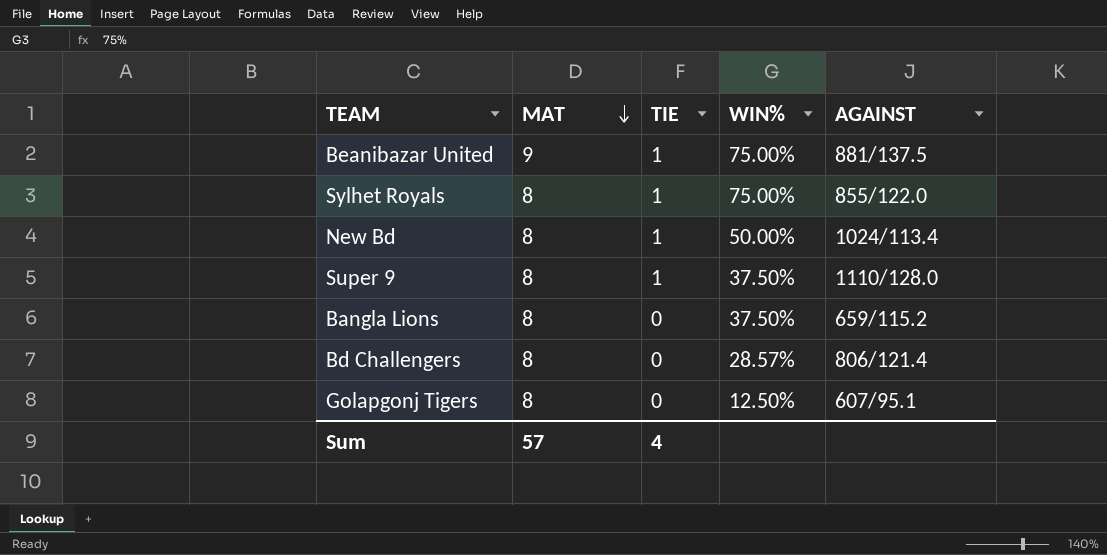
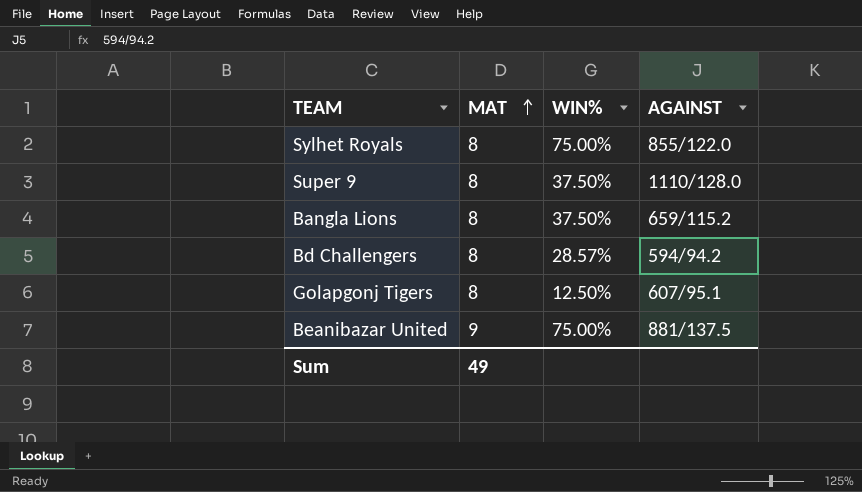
row order: MAT descending -> MAT ascending
column TIE | position: 3 -> none
row New Bd: 8 | 1 | 50.00% | 1024/113.4 -> none
Bd Challengers | AGAINST: 806/121.4 -> 594/94.2
Sum | MAT: 57 -> 49

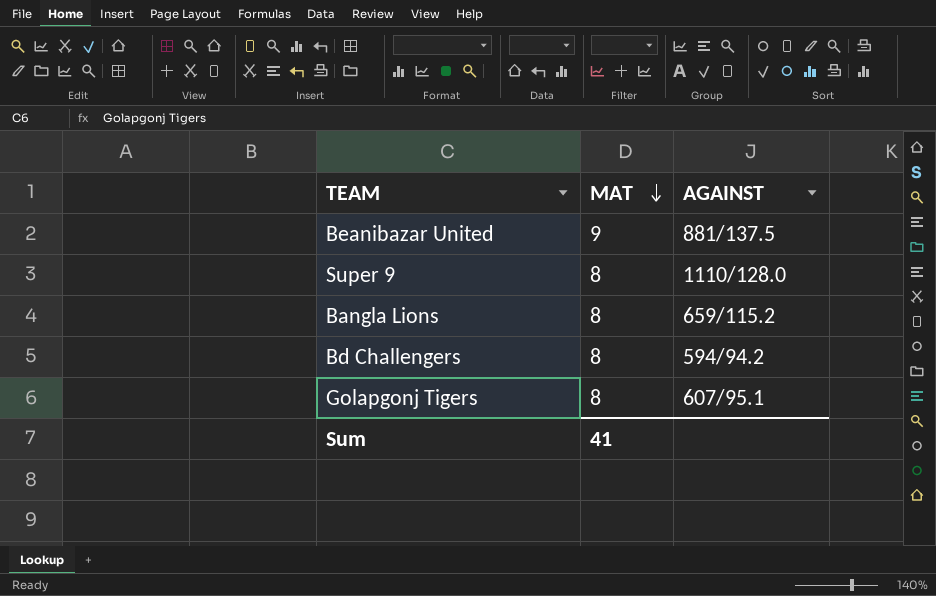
row order: MAT ascending -> MAT descending
column WIN% | position: 3 -> none
row Sylhet Royals: 8 | 75.00% | 855/122.0 -> none
Sum | MAT: 49 -> 41

